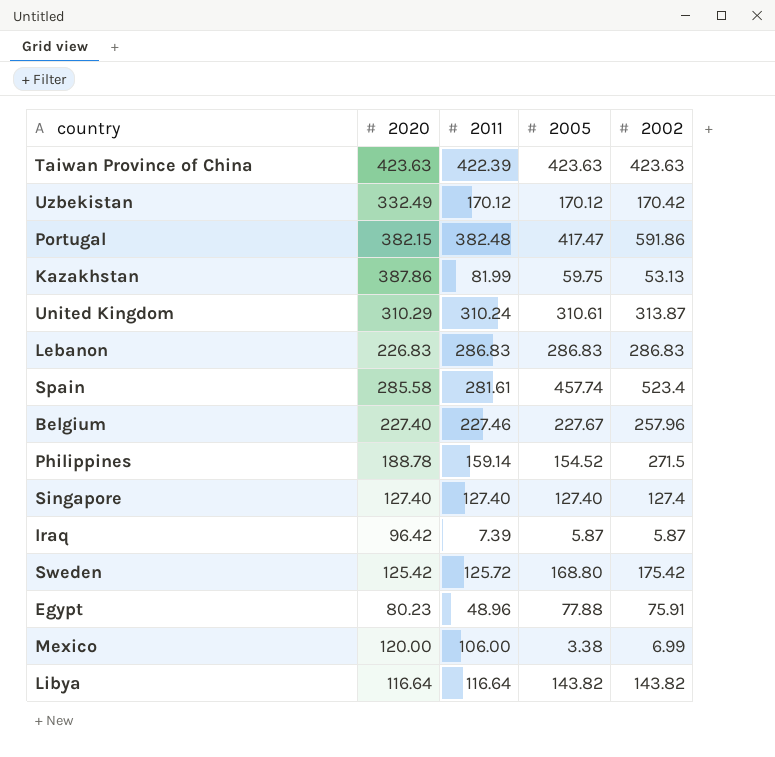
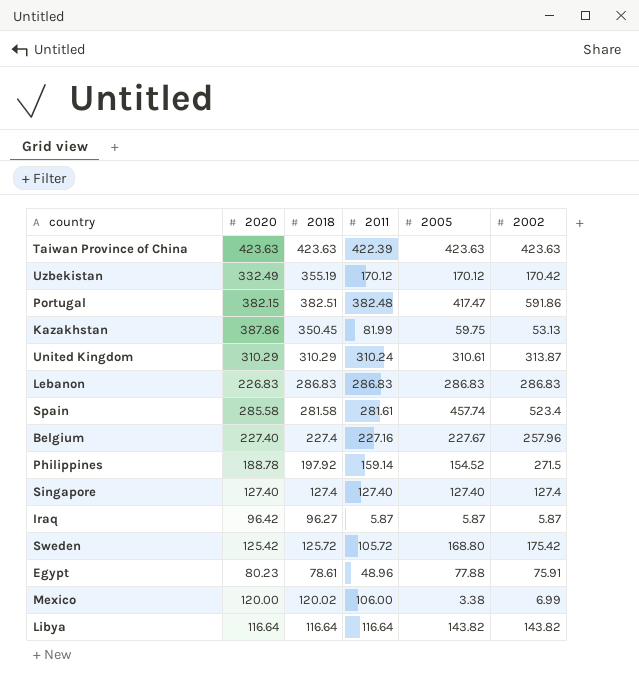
column 2018 | position: none -> 3
Belgium | 2011: 227.46 -> 227.16
Iraq | 2011: 7.39 -> 5.87
Sweden | 2011: 125.72 -> 105.72

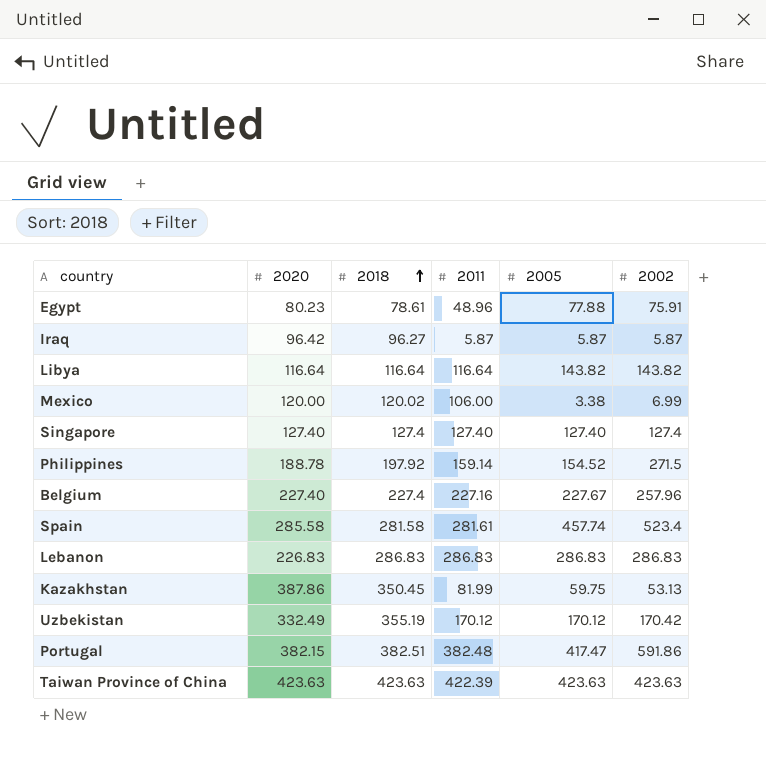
row order: none -> 2018 ascending
row United Kingdom: 310.29 | 310.29 | 310.24 | 310.61 | 313.87 -> none
row Sweden: 125.42 | 125.72 | 105.72 | 168.80 | 175.42 -> none

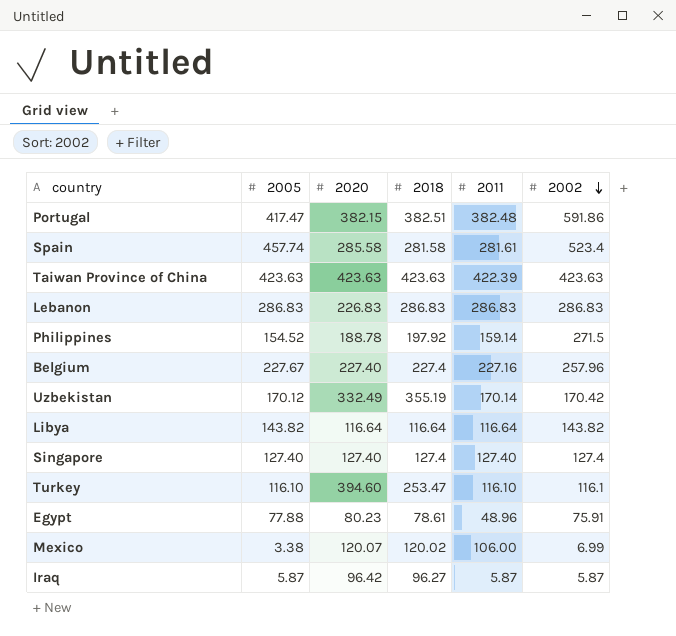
row order: 2018 ascending -> 2002 descending
column 2005 | position: 5 -> 2
row Kazakhstan: 387.86 | 350.45 | 81.99 | 59.75 | 53.13 -> none
Uzbekistan | 2011: 170.12 -> 170.14
row Turkey: none -> 116.10 | 394.60 | 253.47 | 116.10 | 116.1
Mexico | 2020: 120.00 -> 120.07

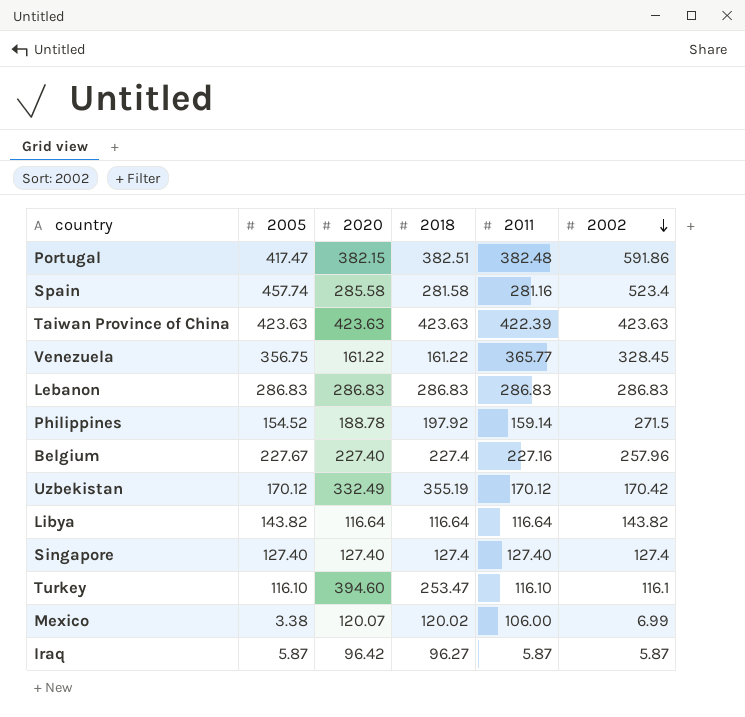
row Egypt: 77.88 | 80.23 | 78.61 | 48.96 | 75.91 -> none
Spain | 2011: 281.61 -> 281.16
row Venezuela: none -> 356.75 | 161.22 | 161.22 | 365.77 | 328.45
Lebanon | 2020: 226.83 -> 286.83
Uzbekistan | 2011: 170.14 -> 170.12

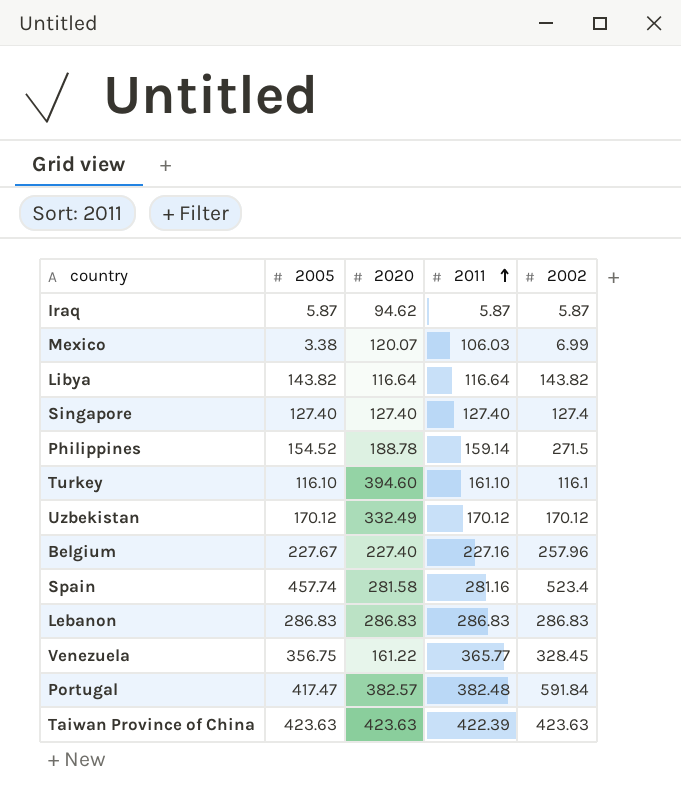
row order: 2002 descending -> 2011 ascending
column 2018 | position: 4 -> none
Iraq | 2020: 96.42 -> 94.62
Mexico | 2011: 106.00 -> 106.03
Turkey | 2011: 116.10 -> 161.10
Uzbekistan | 2002: 170.42 -> 170.12
Spain | 2020: 285.58 -> 281.58
Portugal | 2020: 382.15 -> 382.57
Portugal | 2002: 591.86 -> 591.84

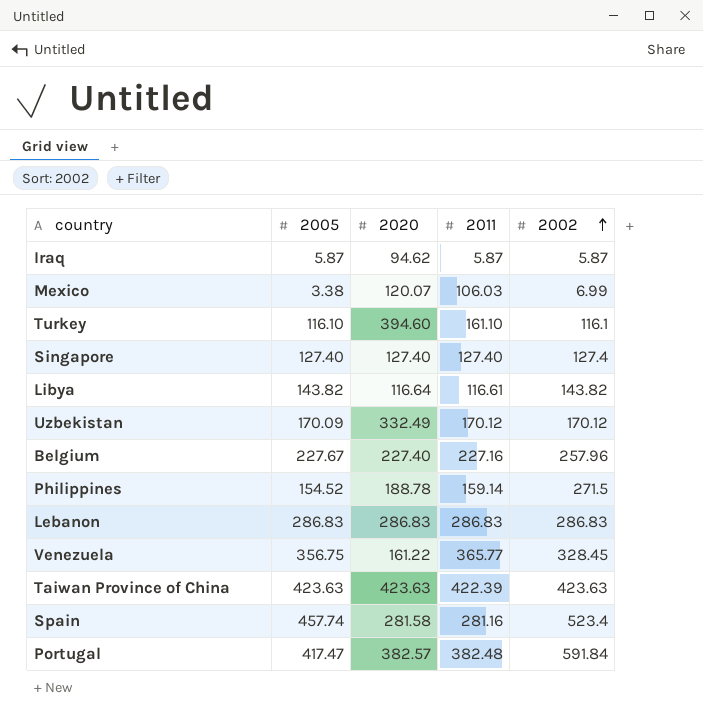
row order: 2011 ascending -> 2002 ascending
Libya | 2011: 116.64 -> 116.61
Uzbekistan | 2005: 170.12 -> 170.09

